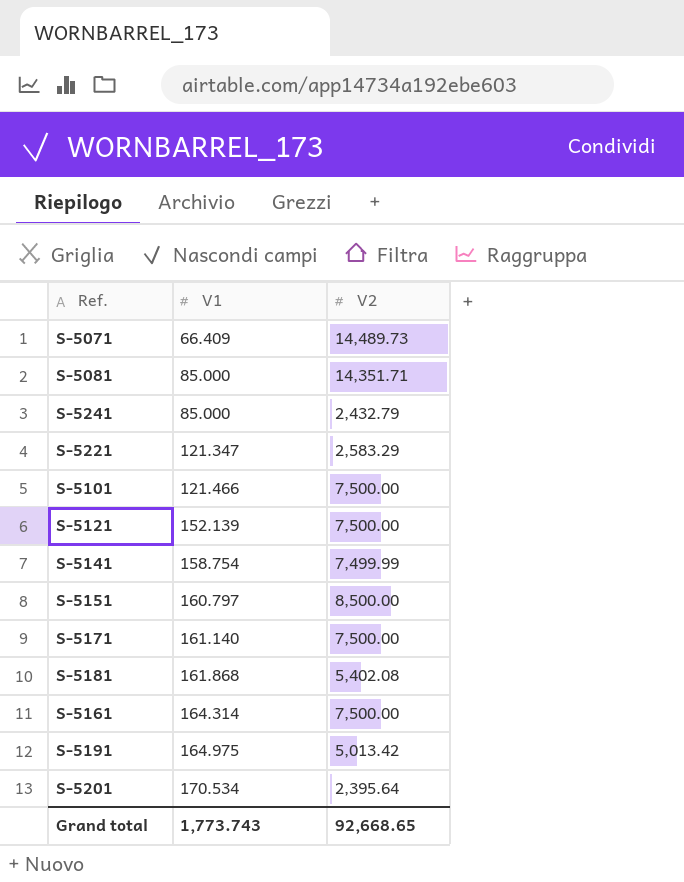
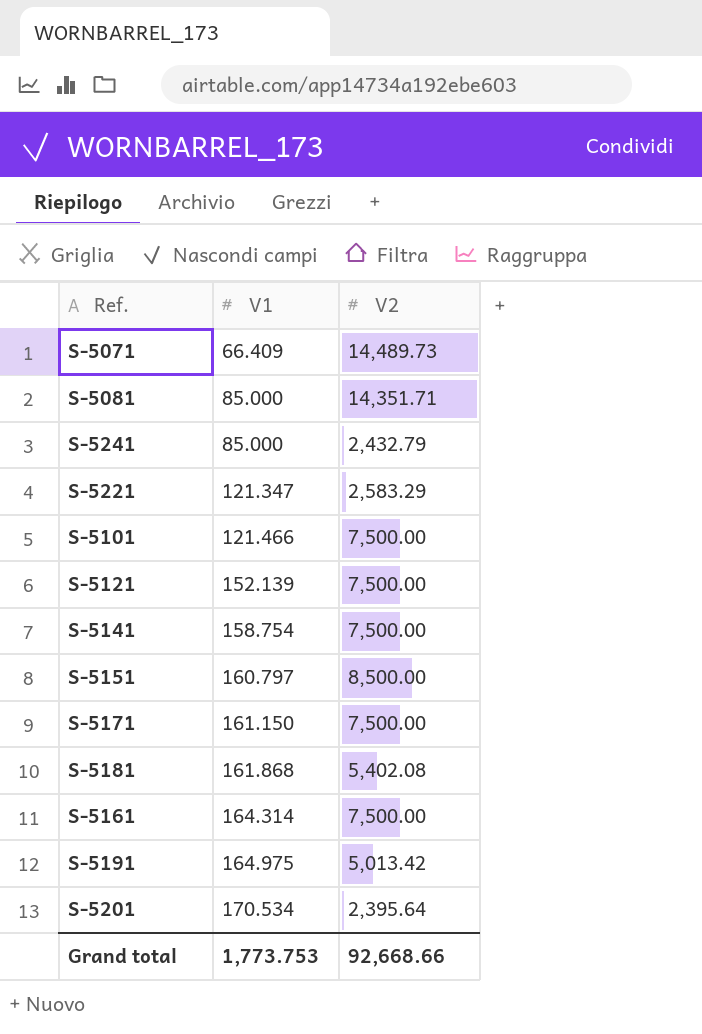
S-5141 | V2: 7,499.99 -> 7,500.00
S-5171 | V1: 161.140 -> 161.150
Grand total | V1: 1,773.743 -> 1,773.753
Grand total | V2: 92,668.65 -> 92,668.66

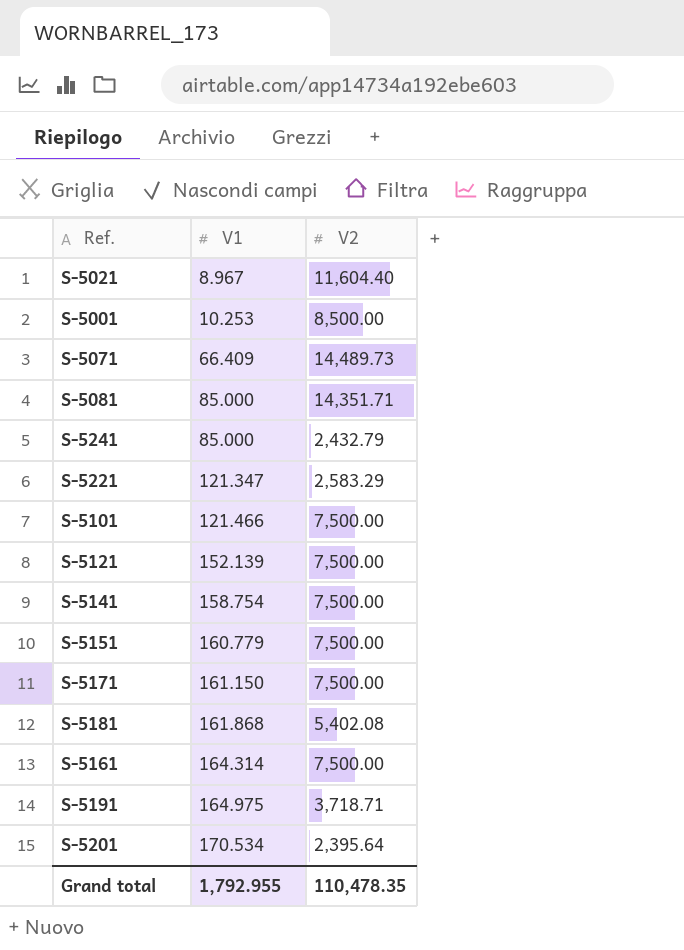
row S-5021: none -> 8.967 | 11,604.40
row S-5001: none -> 10.253 | 8,500.00
S-5151 | V1: 160.797 -> 160.779
S-5151 | V2: 8,500.00 -> 7,500.00
S-5191 | V2: 5,013.42 -> 3,718.71
Grand total | V1: 1,773.753 -> 1,792.955
Grand total | V2: 92,668.66 -> 110,478.35

